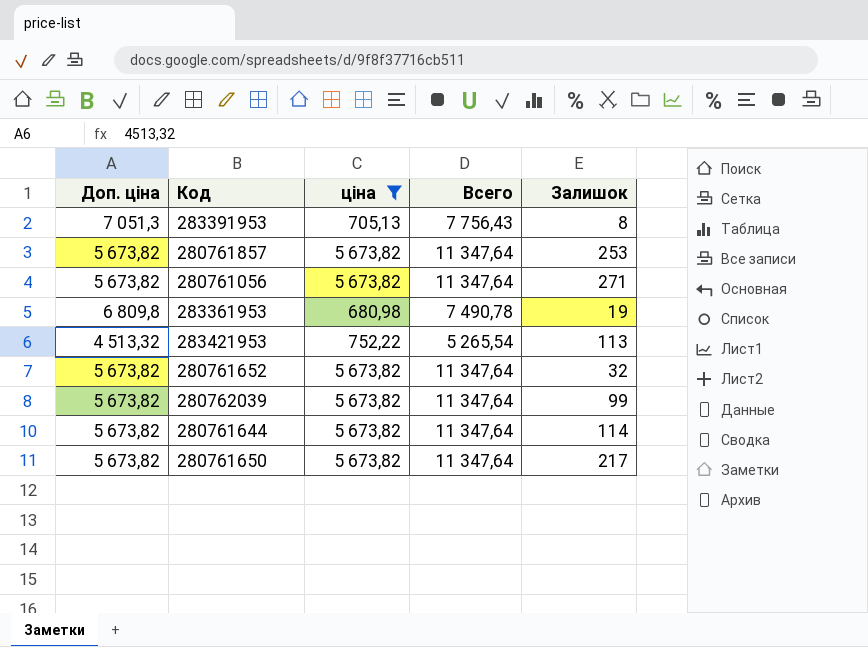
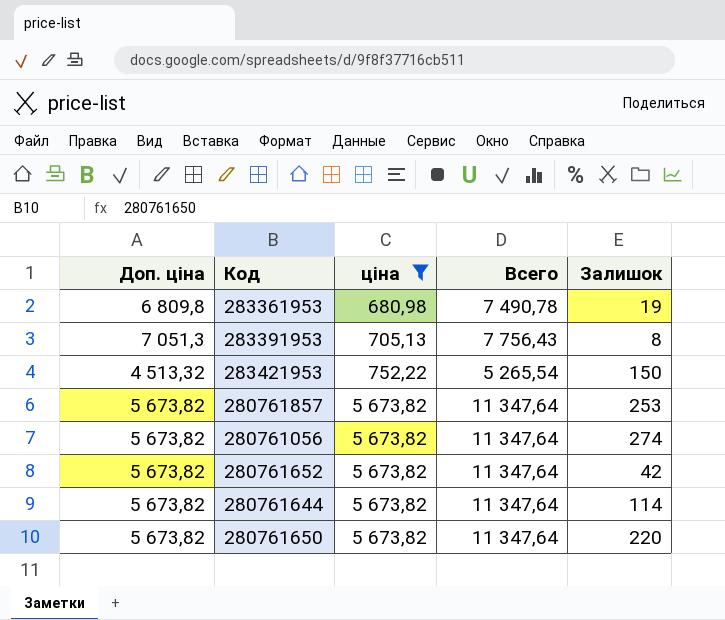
row order: none -> ціна ascending
row 280762039: 5 673,82 | 5 673,82 | 11 347,64 | 99 -> none
283421953 | Залишок: 113 -> 150
280761056 | Залишок: 271 -> 274
280761652 | Залишок: 32 -> 42
280761650 | Залишок: 217 -> 220

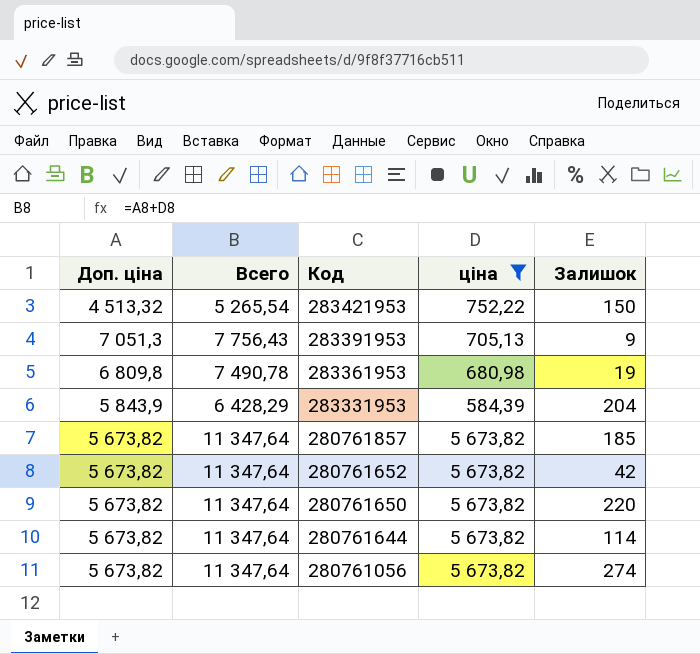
row order: ціна ascending -> Код descending
column Всего | position: 4 -> 2
283391953 | Залишок: 8 -> 9
row 283331953: none -> 5 843,9 | 6 428,29 | 584,39 | 204
280761857 | Залишок: 253 -> 185

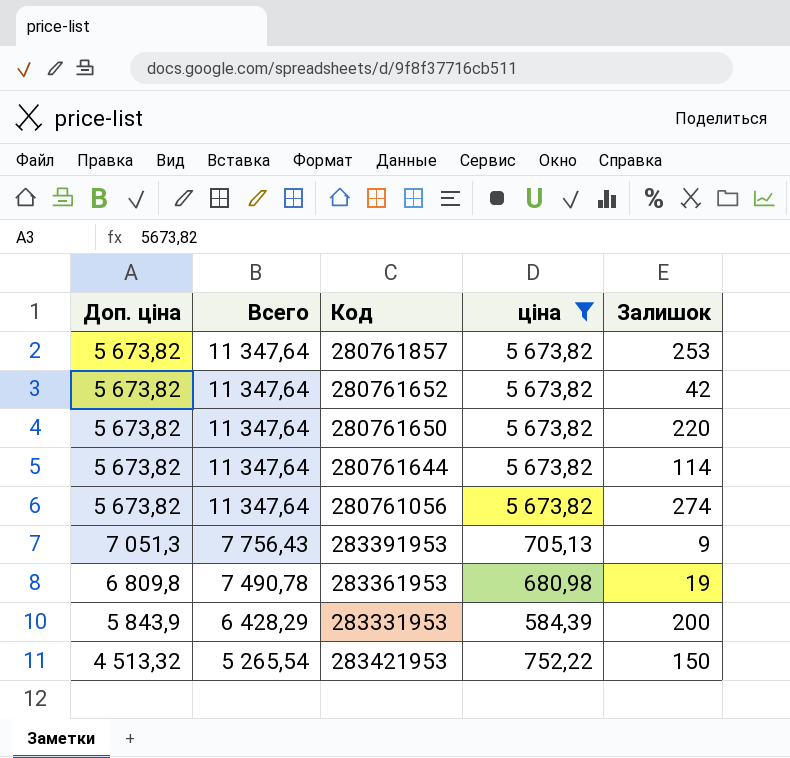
row order: Код descending -> Всего descending
280761857 | Залишок: 185 -> 253
283331953 | Залишок: 204 -> 200

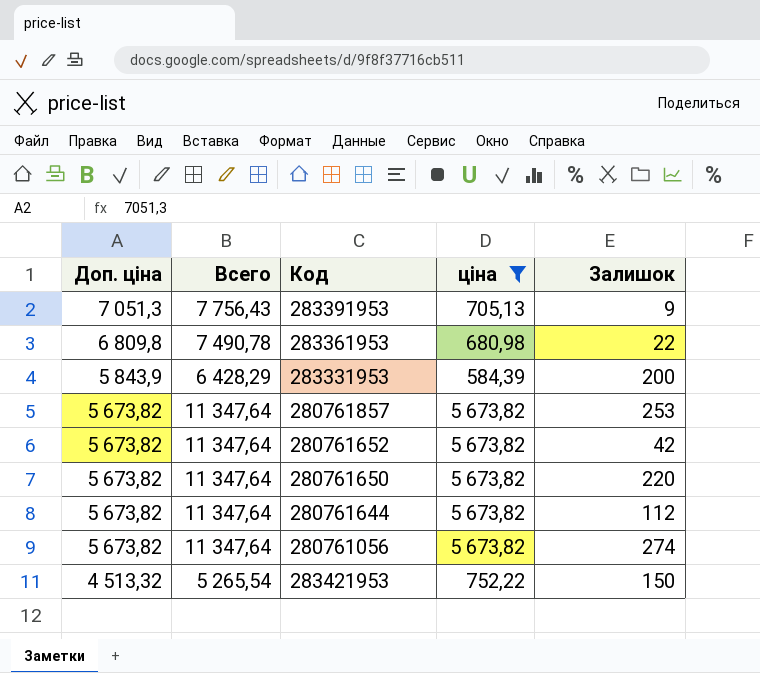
row order: Всего descending -> Доп. ціна descending
283361953 | Залишок: 19 -> 22
280761644 | Залишок: 114 -> 112

